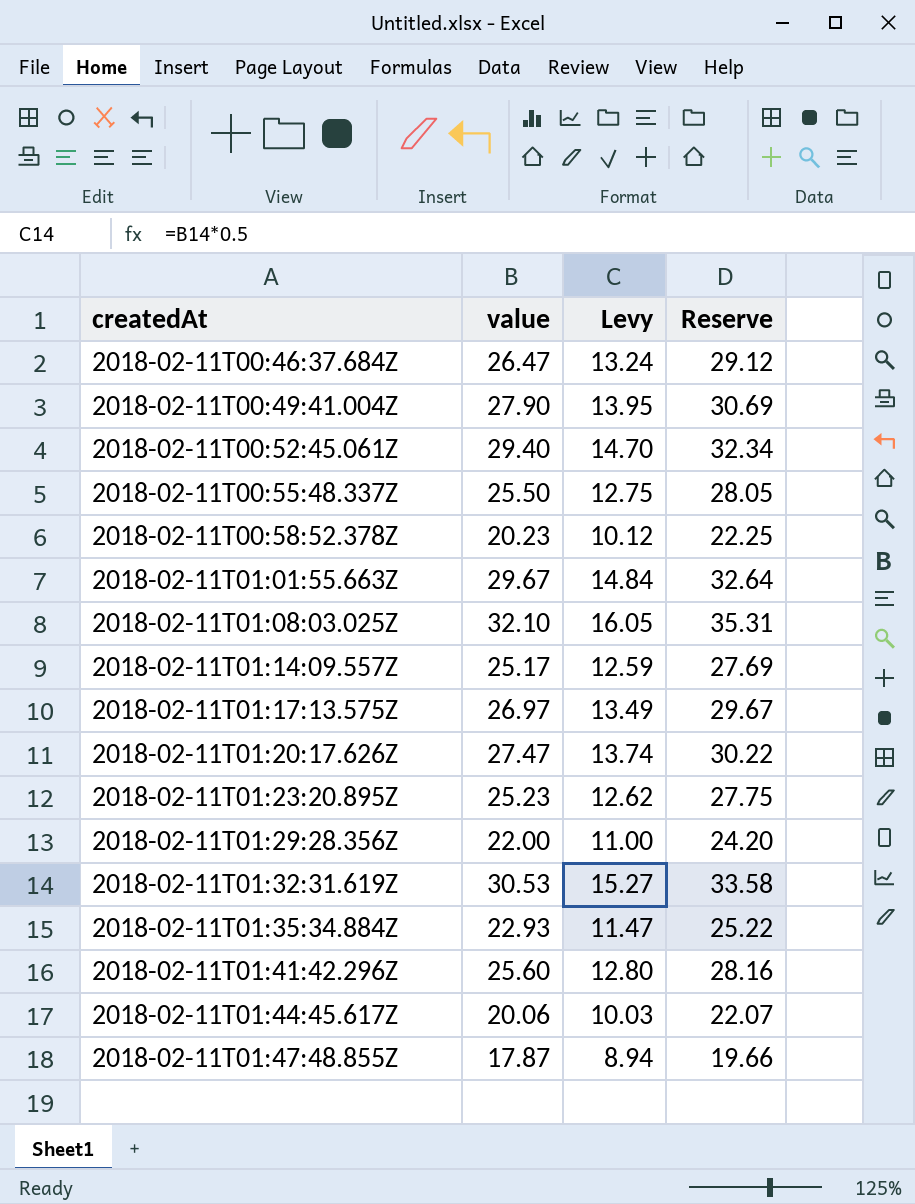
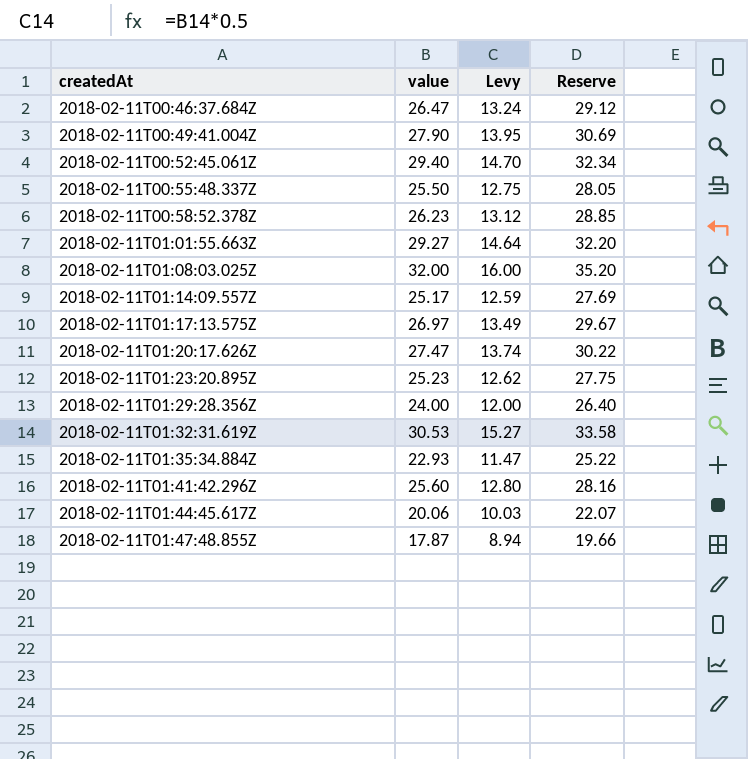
2018-02-11T00:58:52.378Z | value: 20.23 -> 26.23
2018-02-11T00:58:52.378Z | Levy: 10.12 -> 13.12
2018-02-11T00:58:52.378Z | Reserve: 22.25 -> 28.85
2018-02-11T01:01:55.663Z | value: 29.67 -> 29.27
2018-02-11T01:01:55.663Z | Levy: 14.84 -> 14.64
2018-02-11T01:01:55.663Z | Reserve: 32.64 -> 32.20
2018-02-11T01:08:03.025Z | value: 32.10 -> 32.00
2018-02-11T01:08:03.025Z | Levy: 16.05 -> 16.00
2018-02-11T01:08:03.025Z | Reserve: 35.31 -> 35.20
2018-02-11T01:29:28.356Z | value: 22.00 -> 24.00
2018-02-11T01:29:28.356Z | Levy: 11.00 -> 12.00
2018-02-11T01:29:28.356Z | Reserve: 24.20 -> 26.40

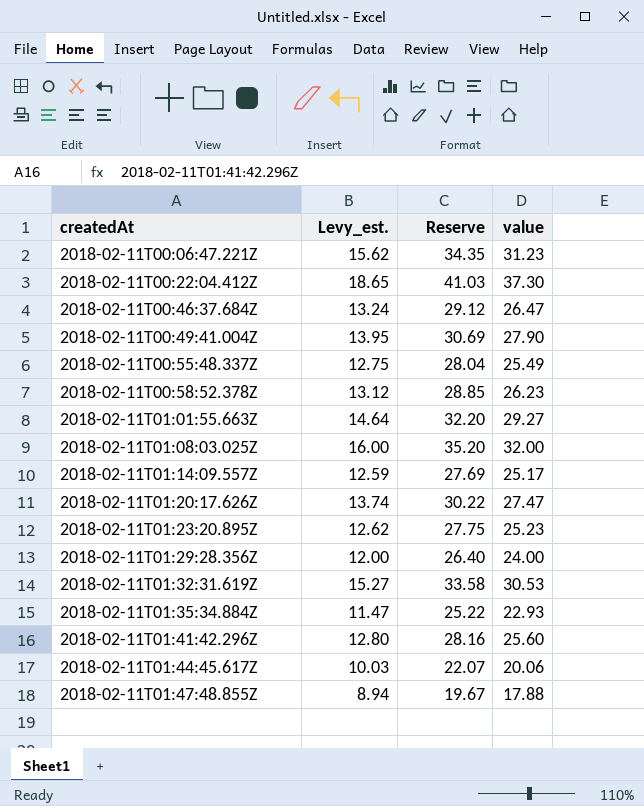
column name: Levy -> Levy_est.
column value | position: 2 -> 4
row 2018-02-11T00:52:45.061Z: 29.40 | 14.70 | 32.34 -> none
row 2018-02-11T01:17:13.575Z: 26.97 | 13.49 | 29.67 -> none
row 2018-02-11T00:06:47.221Z: none -> 15.62 | 34.35 | 31.23
row 2018-02-11T00:22:04.412Z: none -> 18.65 | 41.03 | 37.30
2018-02-11T00:55:48.337Z | Reserve: 28.05 -> 28.04
2018-02-11T00:55:48.337Z | value: 25.50 -> 25.49
2018-02-11T01:47:48.855Z | Reserve: 19.66 -> 19.67
2018-02-11T01:47:48.855Z | value: 17.87 -> 17.88

